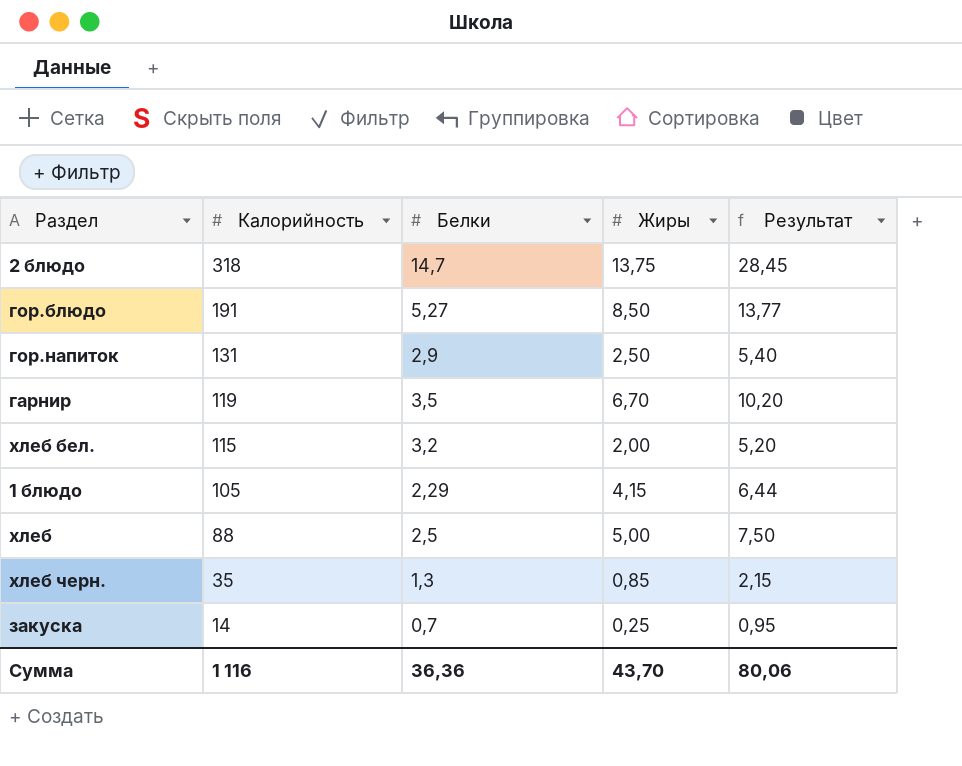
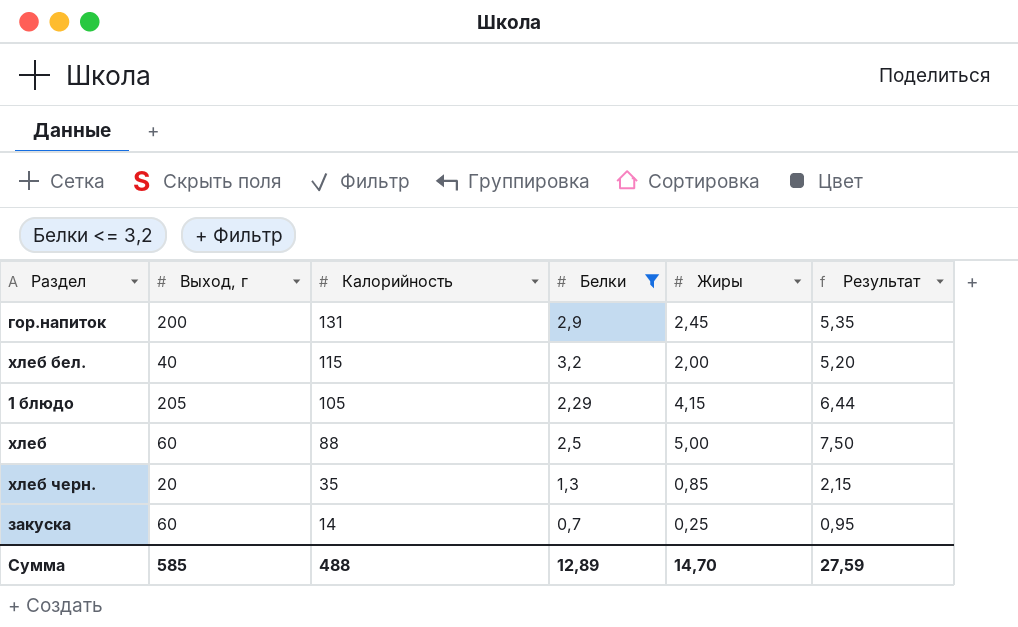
filter: none -> Белки <= 3,2
column Выход, г | position: none -> 2
гор.напиток | Жиры: 2,50 -> 2,45
гор.напиток | Результат: 5,40 -> 5,35
Сумма | Калорийность: 1 116 -> 488
Сумма | Белки: 36,36 -> 12,89
Сумма | Жиры: 43,70 -> 14,70
Сумма | Результат: 80,06 -> 27,59

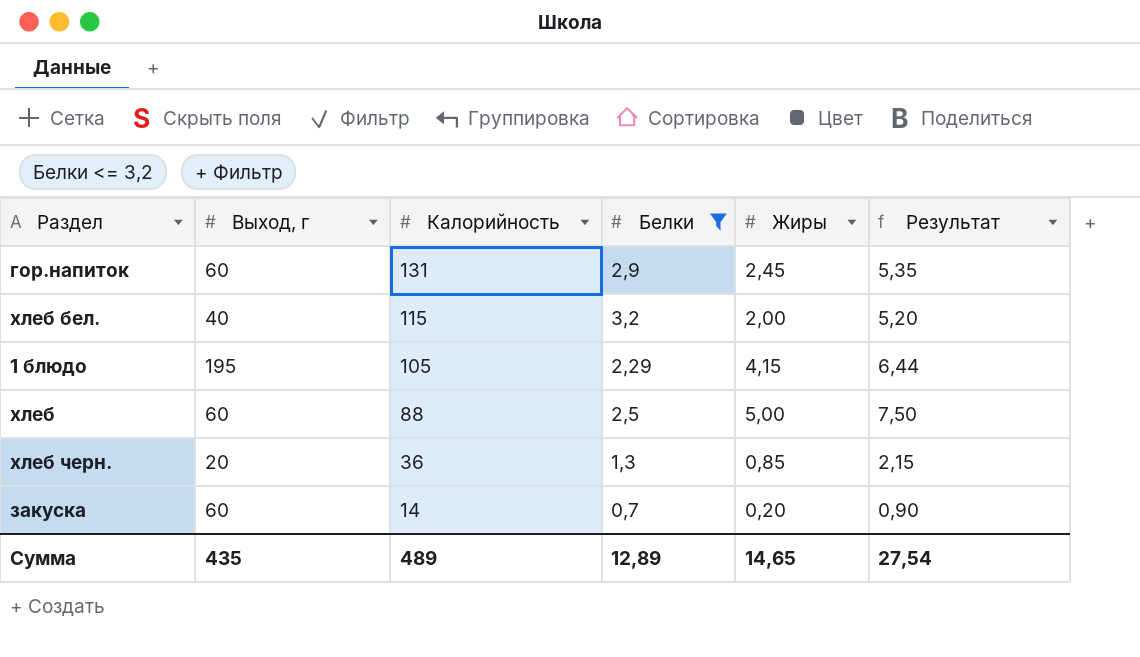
гор.напиток | Выход, г: 200 -> 60
1 блюдо | Выход, г: 205 -> 195
хлеб черн. | Калорийность: 35 -> 36
закуска | Жиры: 0,25 -> 0,20
закуска | Результат: 0,95 -> 0,90
Сумма | Выход, г: 585 -> 435
Сумма | Калорийность: 488 -> 489
Сумма | Жиры: 14,70 -> 14,65
Сумма | Результат: 27,59 -> 27,54

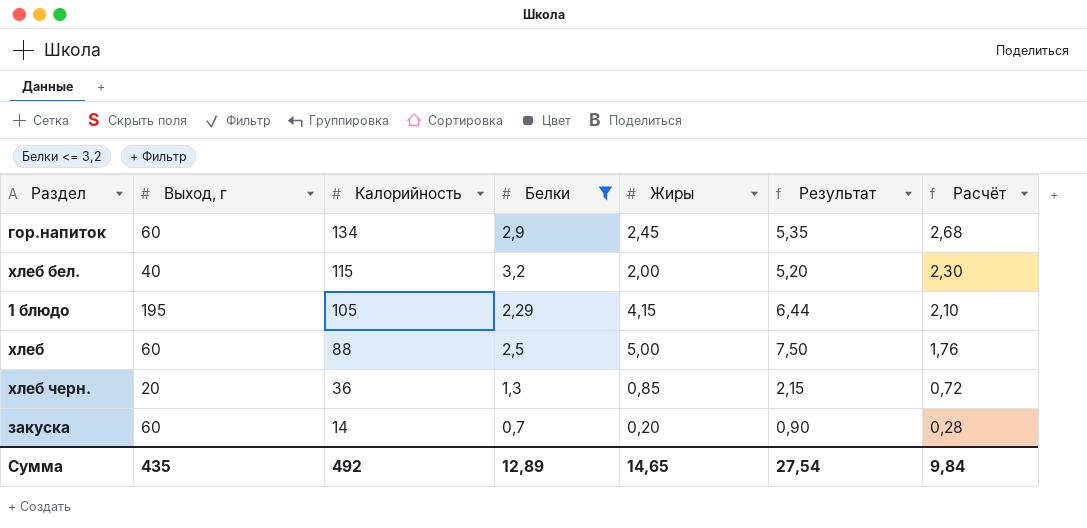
column Расчёт | formula: none -> [Калорийность] * 0,02
гор.напиток | Калорийность: 131 -> 134
Сумма | Калорийность: 489 -> 492

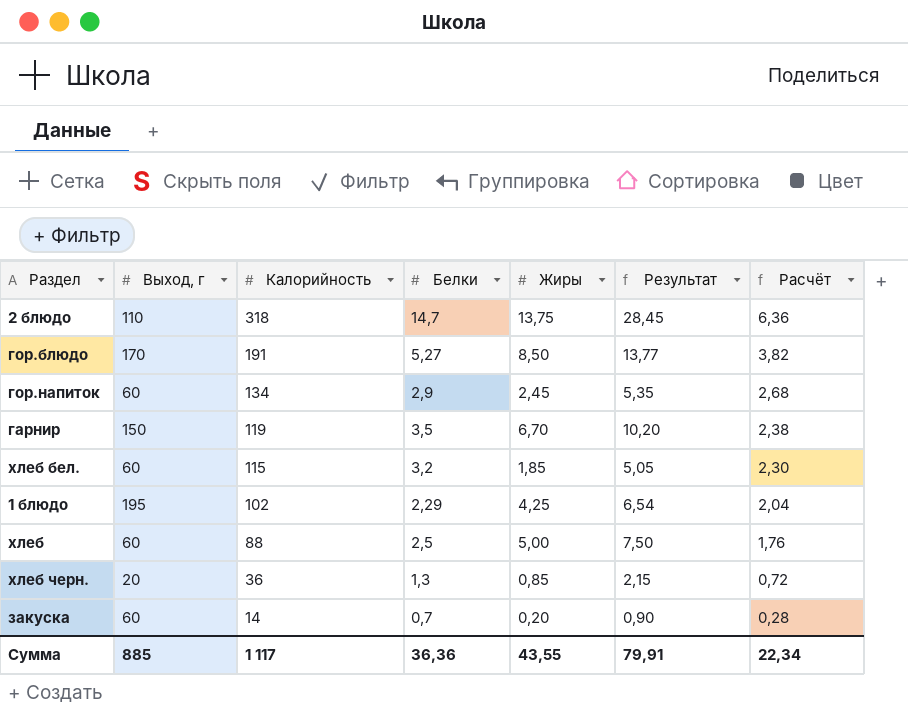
filter: Белки <= 3,2 -> none
хлеб бел. | Выход, г: 40 -> 60
хлеб бел. | Жиры: 2,00 -> 1,85
хлеб бел. | Результат: 5,20 -> 5,05
1 блюдо | Калорийность: 105 -> 102
1 блюдо | Жиры: 4,15 -> 4,25
1 блюдо | Результат: 6,44 -> 6,54
1 блюдо | Расчёт: 2,10 -> 2,04
Сумма | Выход, г: 435 -> 885
Сумма | Калорийность: 492 -> 1 117
Сумма | Белки: 12,89 -> 36,36
Сумма | Жиры: 14,65 -> 43,55
Сумма | Результат: 27,54 -> 79,91
Сумма | Расчёт: 9,84 -> 22,34

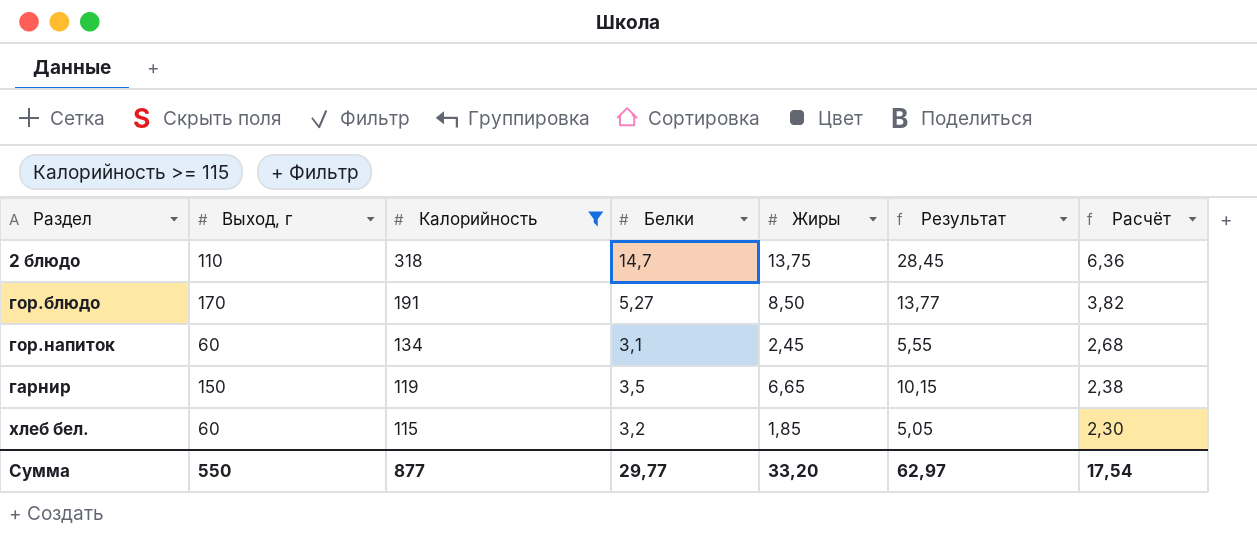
filter: none -> Калорийность >= 115
гор.напиток | Белки: 2,9 -> 3,1
гор.напиток | Результат: 5,35 -> 5,55
гарнир | Жиры: 6,70 -> 6,65
гарнир | Результат: 10,20 -> 10,15
Сумма | Выход, г: 885 -> 550
Сумма | Калорийность: 1 117 -> 877
Сумма | Белки: 36,36 -> 29,77
Сумма | Жиры: 43,55 -> 33,20
Сумма | Результат: 79,91 -> 62,97
Сумма | Расчёт: 22,34 -> 17,54

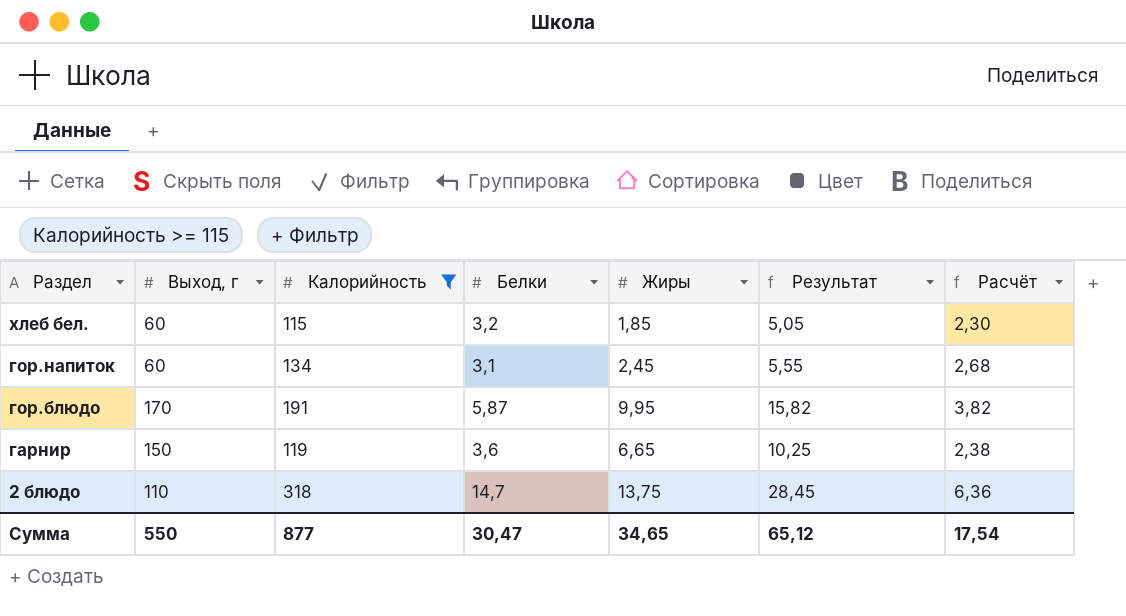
row order: Калорийность descending -> Раздел descending
гор.блюдо | Белки: 5,27 -> 5,87
гор.блюдо | Жиры: 8,50 -> 9,95
гор.блюдо | Результат: 13,77 -> 15,82
гарнир | Белки: 3,5 -> 3,6
гарнир | Результат: 10,15 -> 10,25
Сумма | Белки: 29,77 -> 30,47
Сумма | Жиры: 33,20 -> 34,65
Сумма | Результат: 62,97 -> 65,12

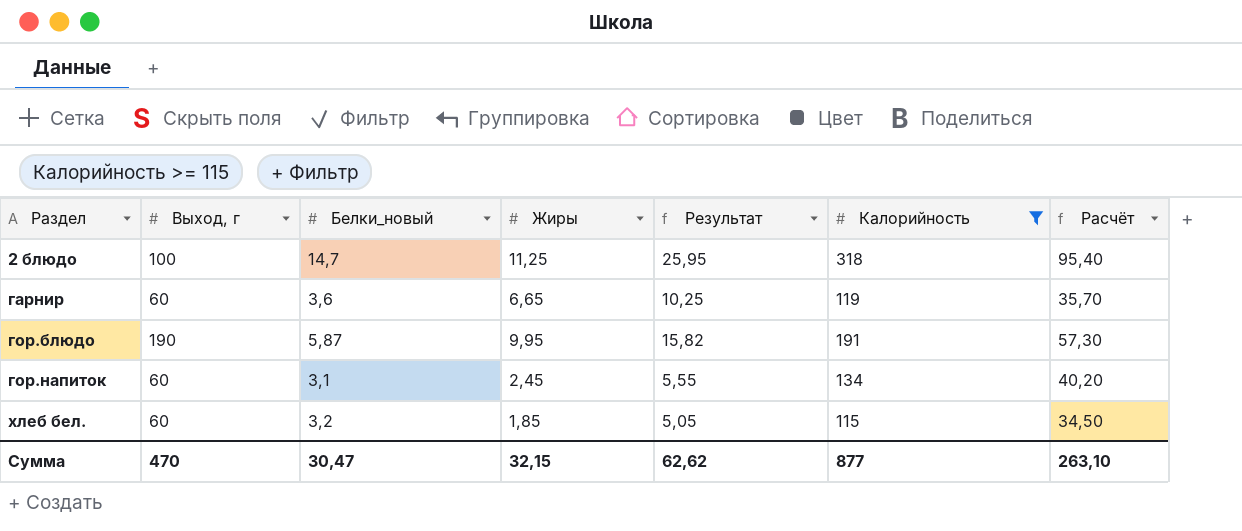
row order: Раздел descending -> Раздел ascending
column name: Белки -> Белки_новый
column Калорийность | position: 3 -> 6
column Расчёт | formula: [Калорийность] * 0,02 -> [Калорийность] * 0,3
2 блюдо | Выход, г: 110 -> 100
2 блюдо | Жиры: 13,75 -> 11,25
2 блюдо | Результат: 28,45 -> 25,95
гарнир | Выход, г: 150 -> 60
гор.блюдо | Выход, г: 170 -> 190
Сумма | Выход, г: 550 -> 470
Сумма | Жиры: 34,65 -> 32,15
Сумма | Результат: 65,12 -> 62,62
Сумма | Расчёт: 17,54 -> 263,10

